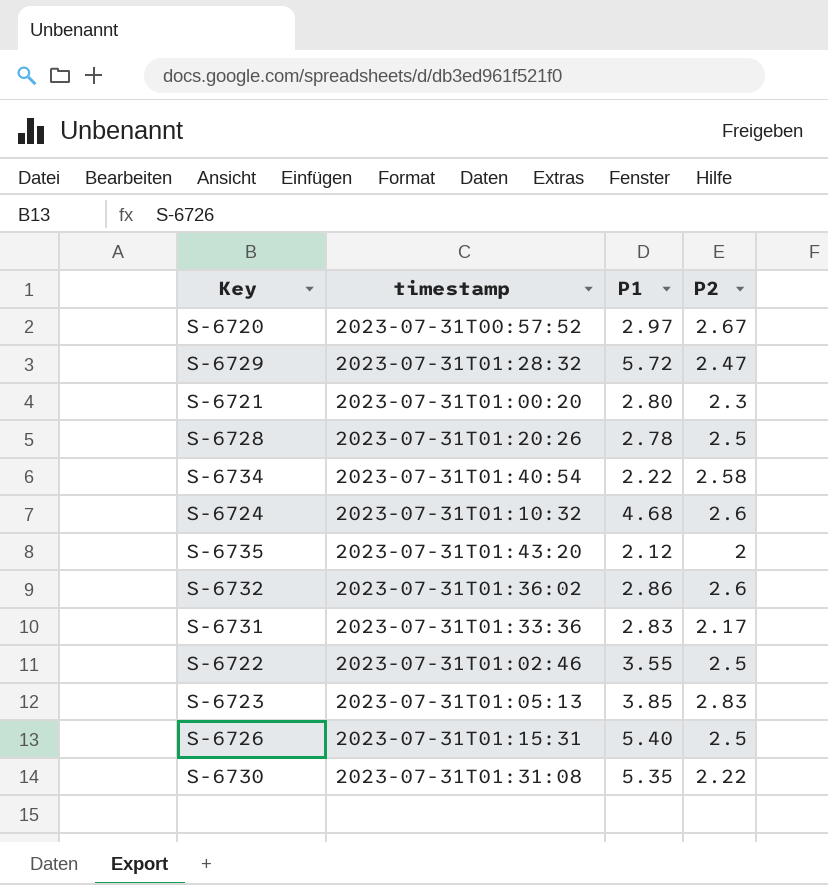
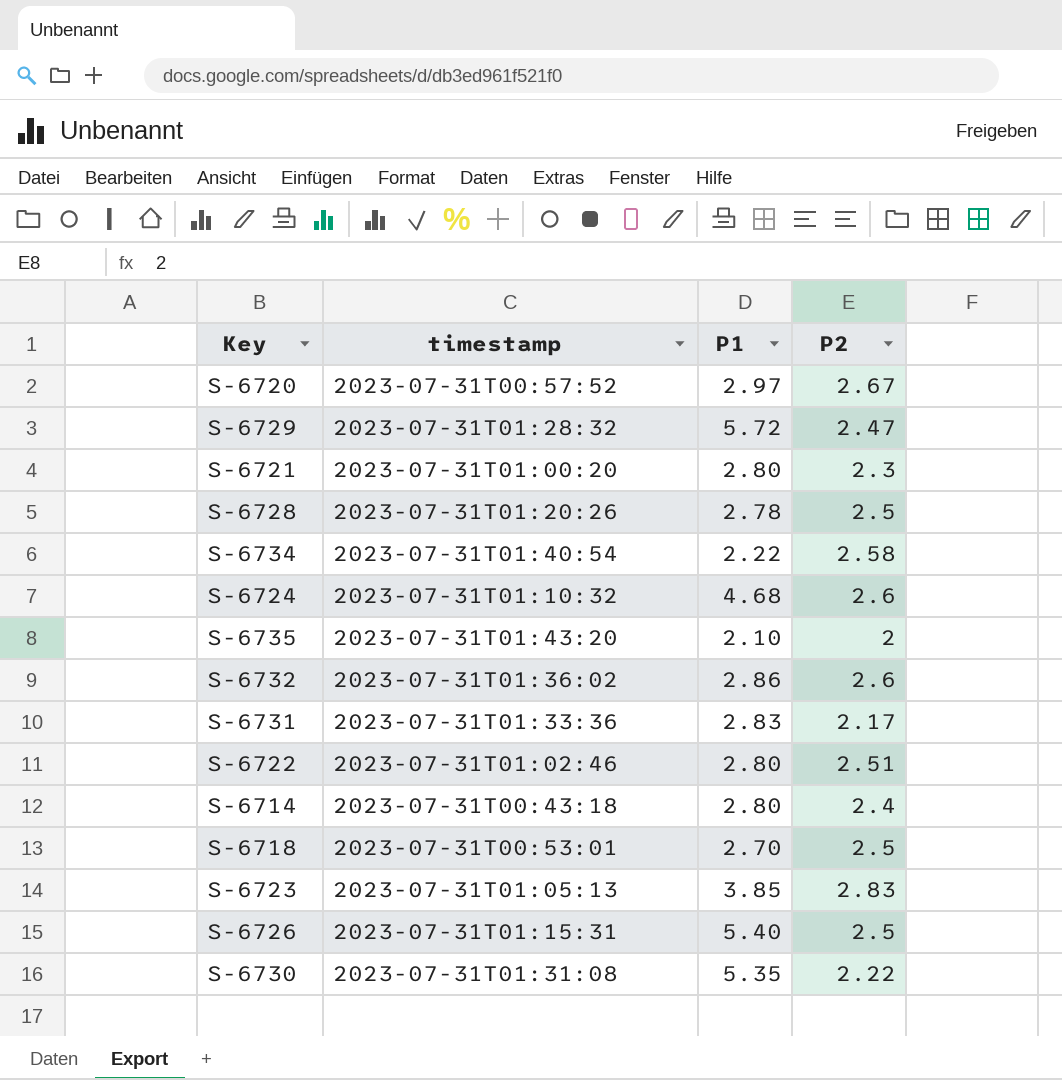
S-6735 | P1: 2.12 -> 2.10
S-6722 | P1: 3.55 -> 2.80
S-6722 | P2: 2.5 -> 2.51
row S-6714: none -> 2023-07-31T00:43:18 | 2.80 | 2.4
row S-6718: none -> 2023-07-31T00:53:01 | 2.70 | 2.5

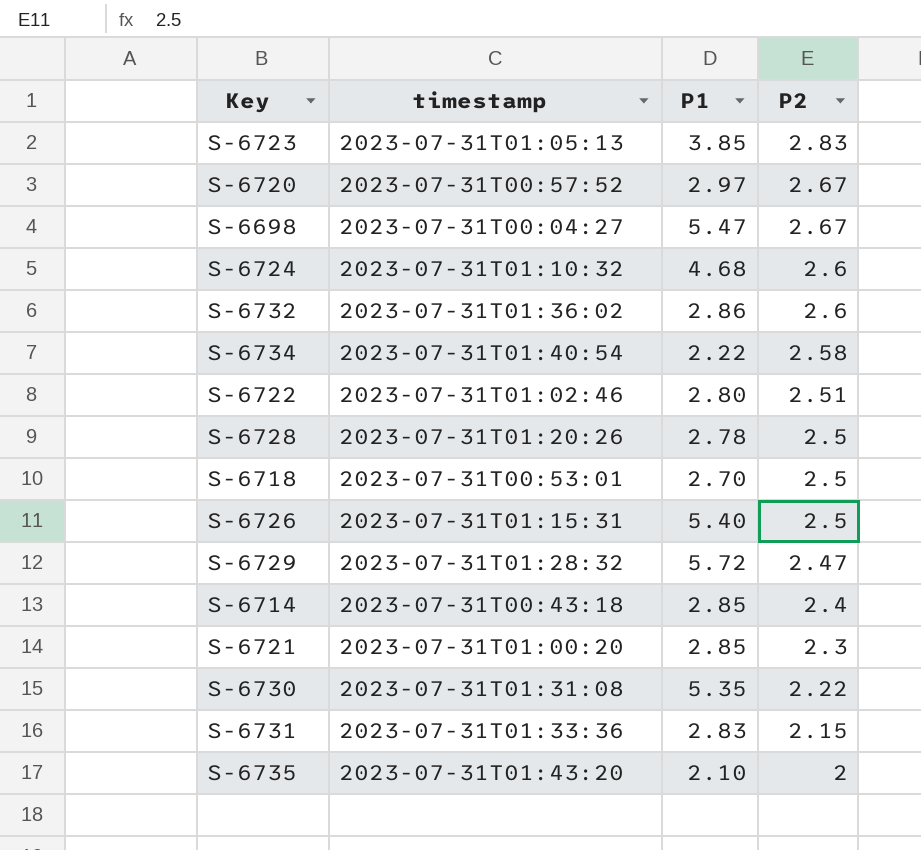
row order: none -> P2 descending
row S-6698: none -> 2023-07-31T00:04:27 | 5.47 | 2.67
S-6714 | P1: 2.80 -> 2.85
S-6721 | P1: 2.80 -> 2.85
S-6731 | P2: 2.17 -> 2.15

